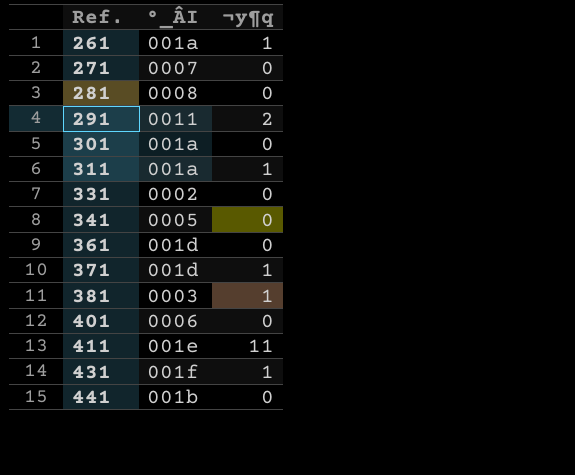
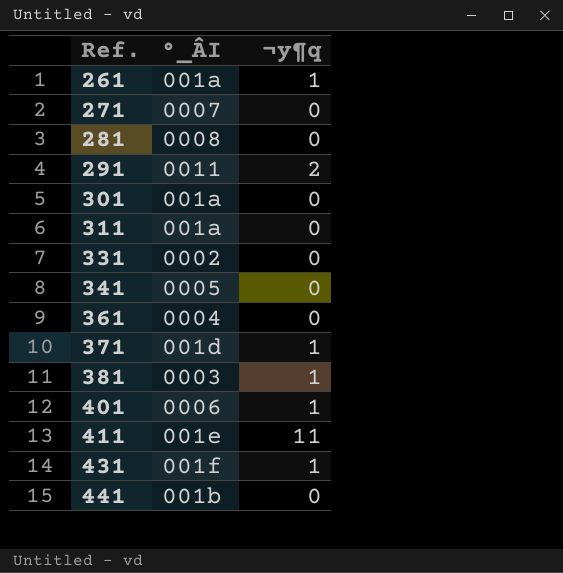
311 | ¬y¶q: 1 -> 0
361 | °_ÂI: 001d -> 0004
401 | ¬y¶q: 0 -> 1

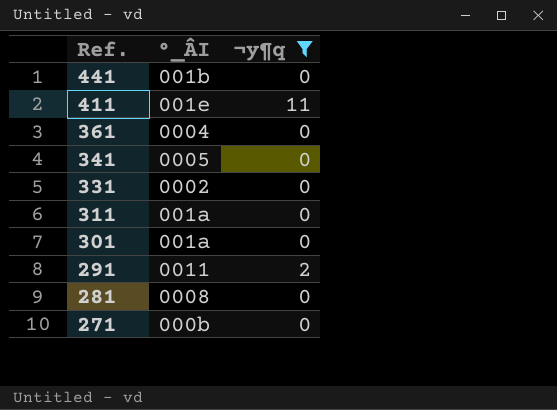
filter: none -> ¬y¶q != 1
row order: Ref. ascending -> Ref. descending
271 | °_ÂI: 0007 -> 000b

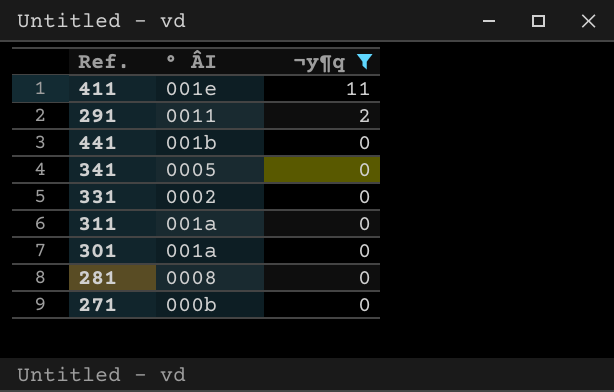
row order: Ref. descending -> ¬y¶q descending
column name: °_ÂI -> ° ÂI
row 361: 0004 | 0 -> none

